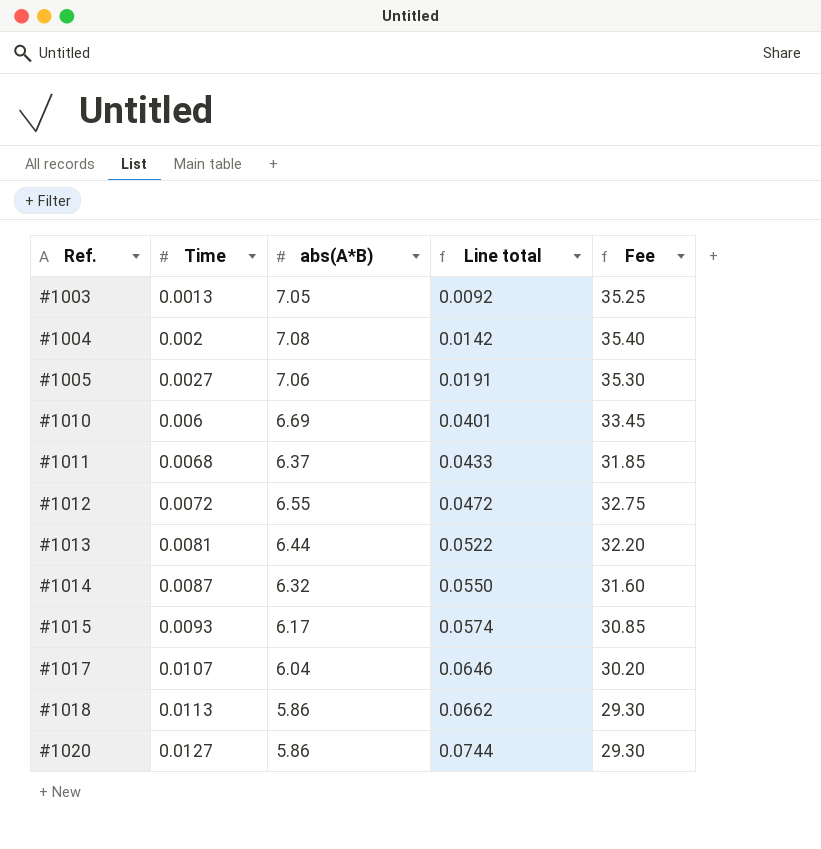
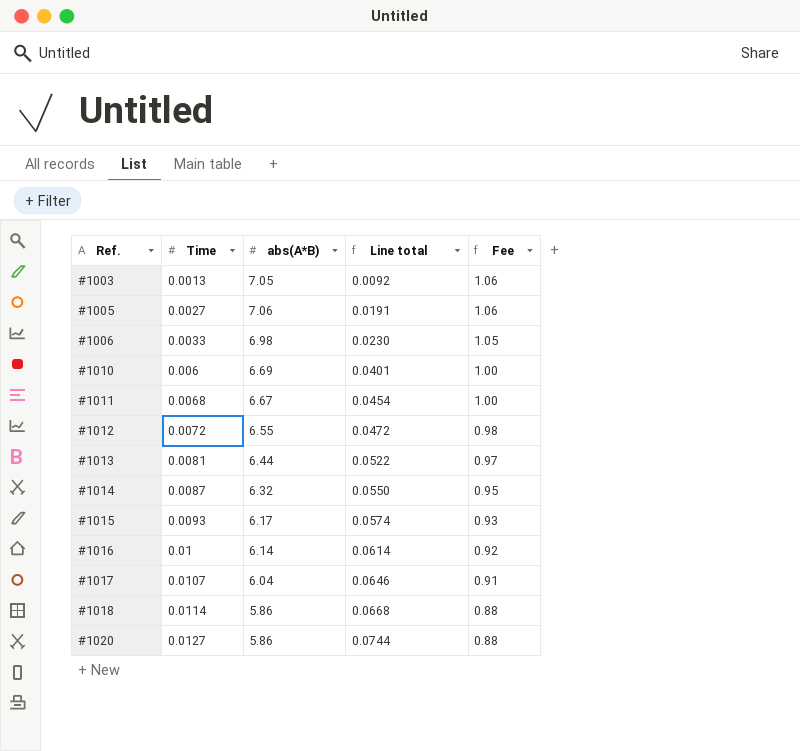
column Fee | formula: [abs(A*B)] * 5 -> [abs(A*B)] * 0.15
row #1004: 0.002 | 7.08 | 0.0142 | 35.40 -> none
row #1006: none -> 0.0033 | 6.98 | 0.0230 | 1.05
#1011 | abs(A*B): 6.37 -> 6.67
#1011 | Line total: 0.0433 -> 0.0454
row #1016: none -> 0.01 | 6.14 | 0.0614 | 0.92
#1018 | Time: 0.0113 -> 0.0114
#1018 | Line total: 0.0662 -> 0.0668

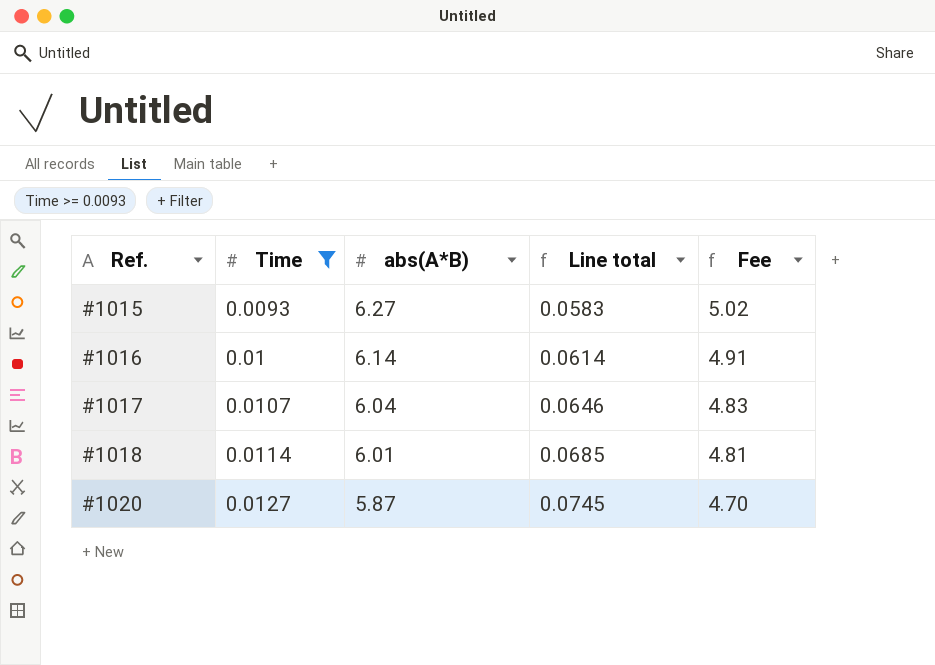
filter: none -> Time >= 0.0093
column Fee | formula: [abs(A*B)] * 0.15 -> [abs(A*B)] * 0.8
#1015 | abs(A*B): 6.17 -> 6.27
#1015 | Line total: 0.0574 -> 0.0583
#1018 | abs(A*B): 5.86 -> 6.01
#1018 | Line total: 0.0668 -> 0.0685
#1020 | abs(A*B): 5.86 -> 5.87
#1020 | Line total: 0.0744 -> 0.0745

